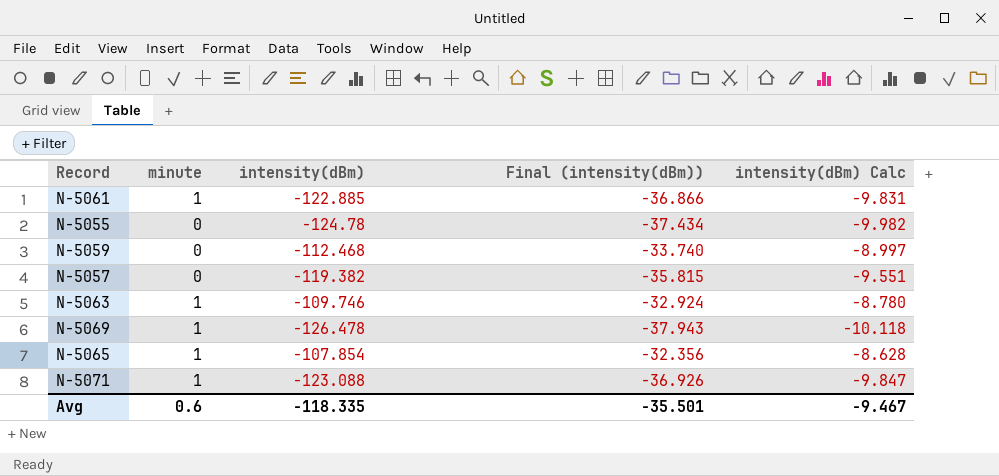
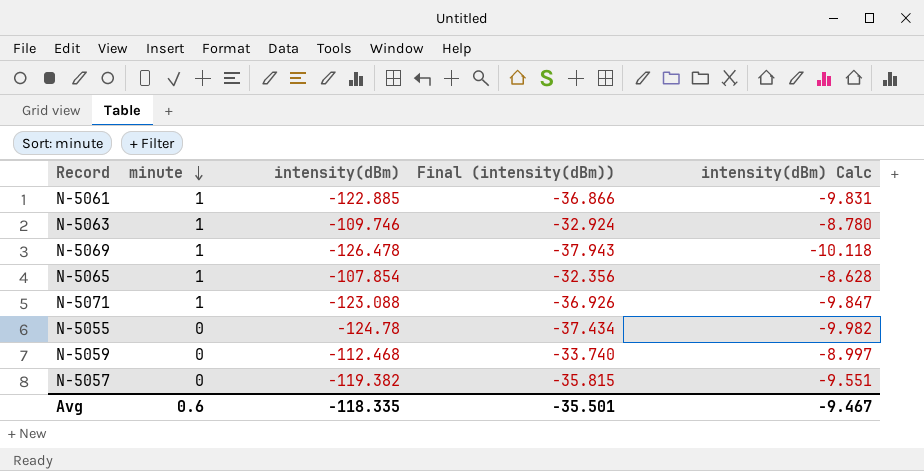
row order: none -> minute descending

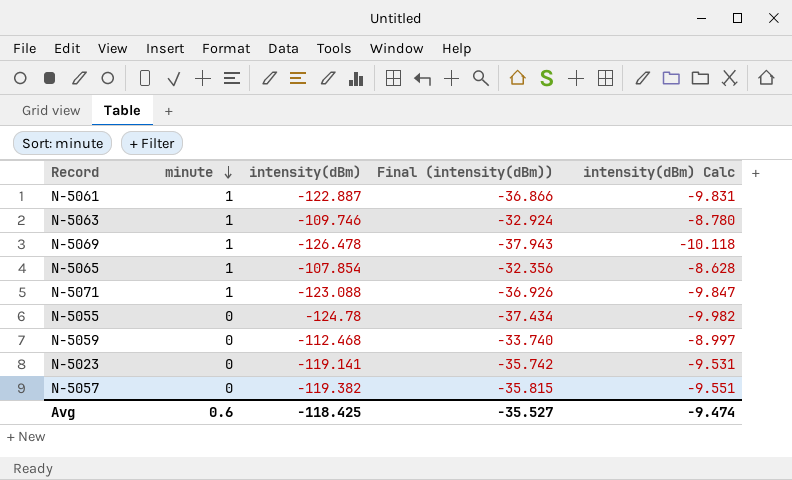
N-5061 | intensity(dBm): -122.885 -> -122.887
row N-5023: none -> 0 | -119.141 | -35.742 | -9.531
Avg | intensity(dBm): -118.335 -> -118.425
Avg | Final (intensity(dBm)): -35.501 -> -35.527
Avg | intensity(dBm) Calc: -9.467 -> -9.474

